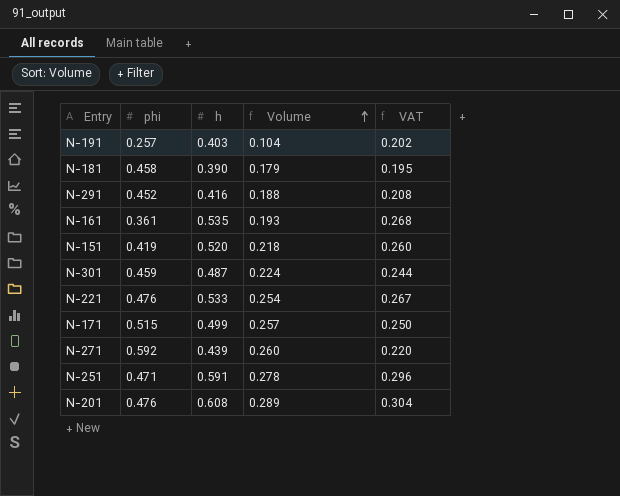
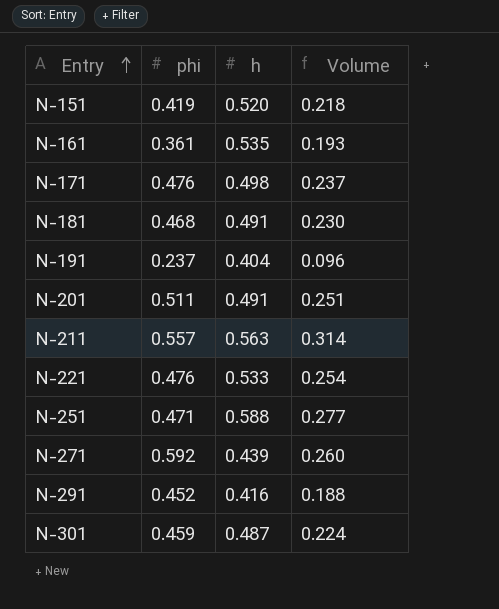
row order: Volume ascending -> Entry ascending
column VAT | formula: [h] * 0.5 -> none
N-171 | phi: 0.515 -> 0.476
N-171 | h: 0.499 -> 0.498
N-171 | Volume: 0.257 -> 0.237
N-181 | phi: 0.458 -> 0.468
N-181 | h: 0.390 -> 0.491
N-181 | Volume: 0.179 -> 0.230
N-191 | phi: 0.257 -> 0.237
N-191 | h: 0.403 -> 0.404
N-191 | Volume: 0.104 -> 0.096
N-201 | phi: 0.476 -> 0.511
N-201 | h: 0.608 -> 0.491
N-201 | Volume: 0.289 -> 0.251
row N-211: none -> 0.557 | 0.563 | 0.314
N-251 | h: 0.591 -> 0.588
N-251 | Volume: 0.278 -> 0.277

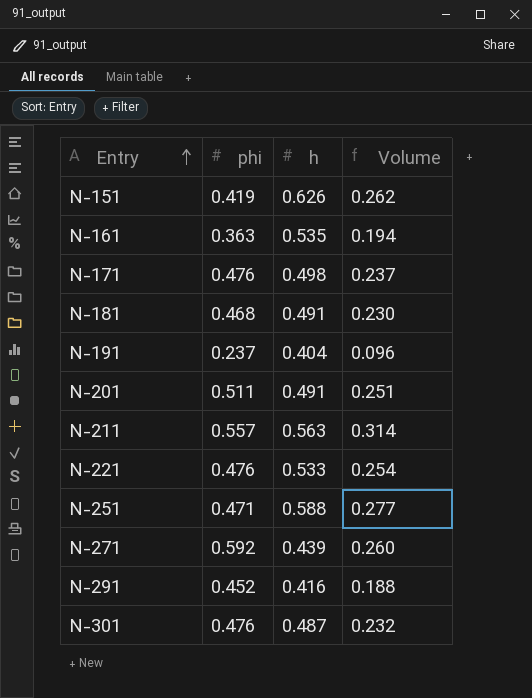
N-151 | h: 0.520 -> 0.626
N-151 | Volume: 0.218 -> 0.262
N-161 | phi: 0.361 -> 0.363
N-161 | Volume: 0.193 -> 0.194
N-301 | phi: 0.459 -> 0.476
N-301 | Volume: 0.224 -> 0.232

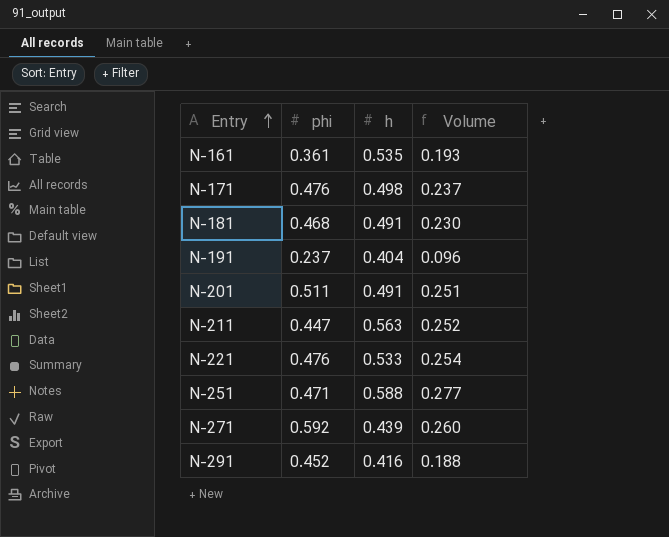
row N-151: 0.419 | 0.626 | 0.262 -> none
row N-301: 0.476 | 0.487 | 0.232 -> none
N-161 | phi: 0.363 -> 0.361
N-161 | Volume: 0.194 -> 0.193
N-211 | phi: 0.557 -> 0.447
N-211 | Volume: 0.314 -> 0.252

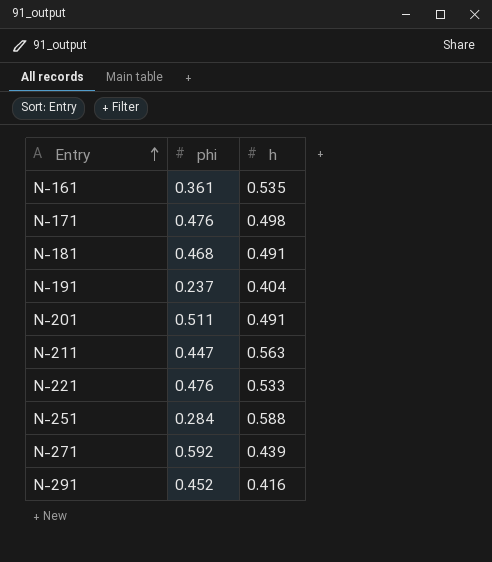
column Volume | formula: [phi] * [h] -> none
N-251 | phi: 0.471 -> 0.284

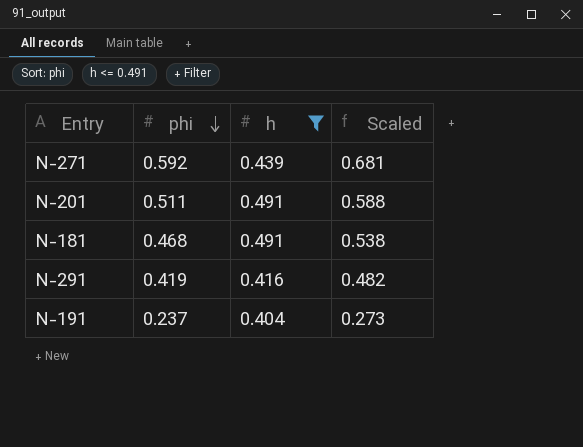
filter: none -> h <= 0.491
row order: Entry ascending -> phi descending
column Scaled | formula: none -> [phi] * 1.15
N-291 | phi: 0.452 -> 0.419

